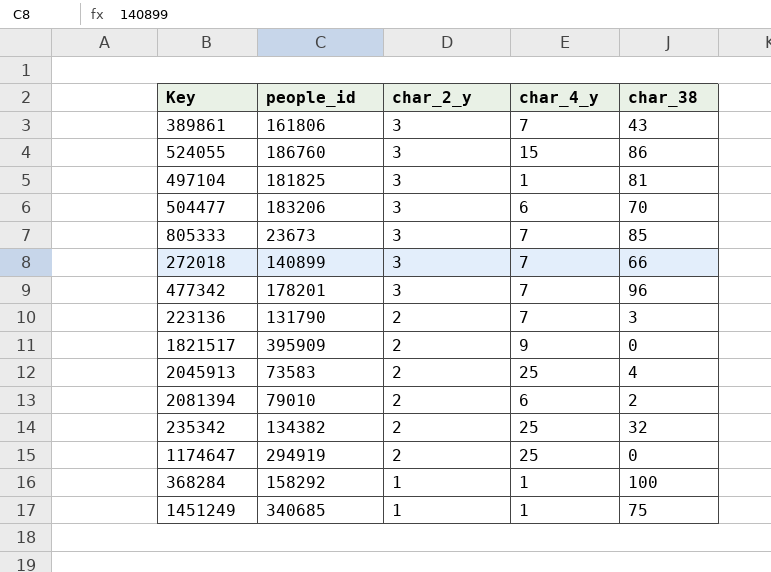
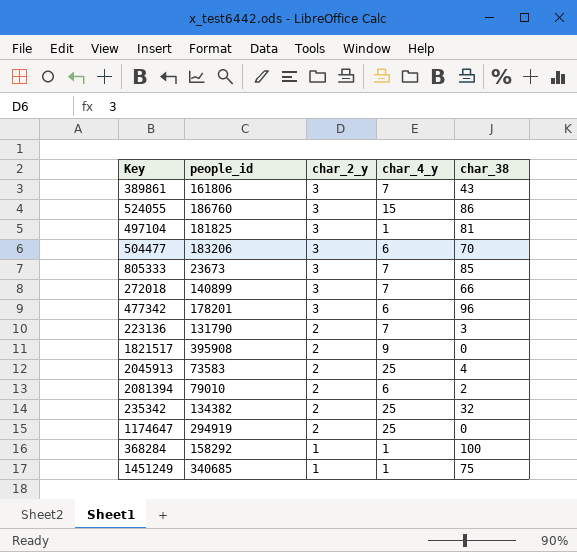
477342 | char_4_y: 7 -> 6
1821517 | people_id: 395909 -> 395908

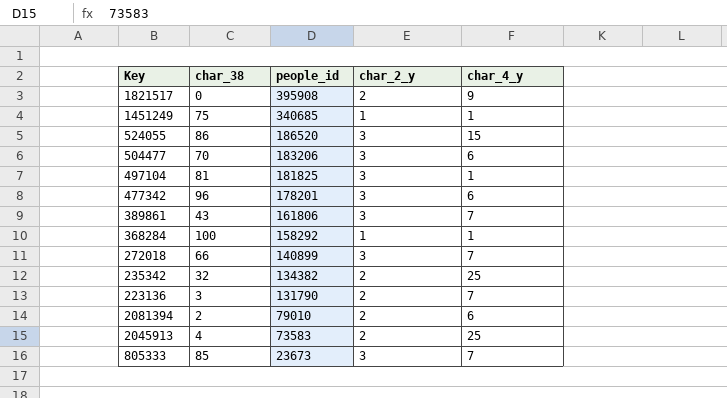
row order: char_2_y descending -> people_id descending
column char_38 | position: 5 -> 2
row 1174647: 294919 | 2 | 25 | 0 -> none
524055 | people_id: 186760 -> 186520

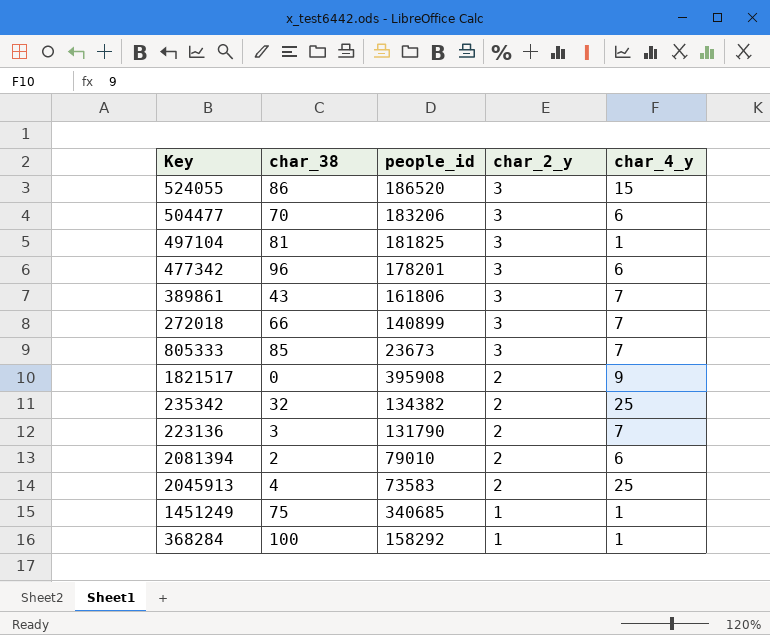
row order: people_id descending -> char_2_y descending

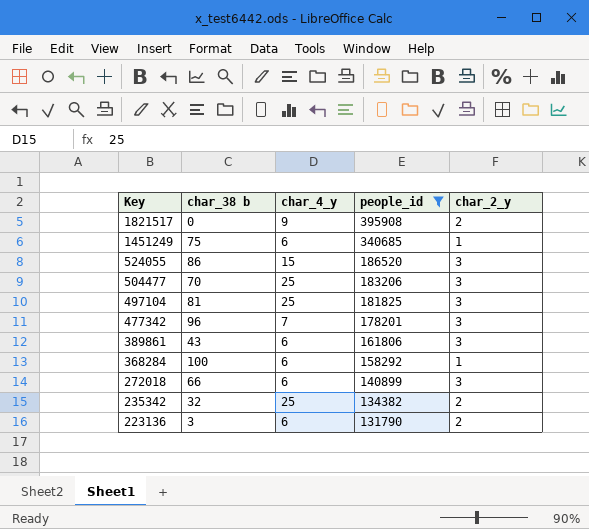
filter: none -> people_id >= 131790
row order: char_2_y descending -> Key descending
column name: char_38 -> char_38 b
column char_4_y | position: 5 -> 3
1451249 | char_4_y: 1 -> 6
504477 | char_4_y: 6 -> 25
497104 | char_4_y: 1 -> 25
477342 | char_4_y: 6 -> 7
389861 | char_4_y: 7 -> 6
368284 | char_4_y: 1 -> 6
272018 | char_4_y: 7 -> 6
223136 | char_4_y: 7 -> 6

